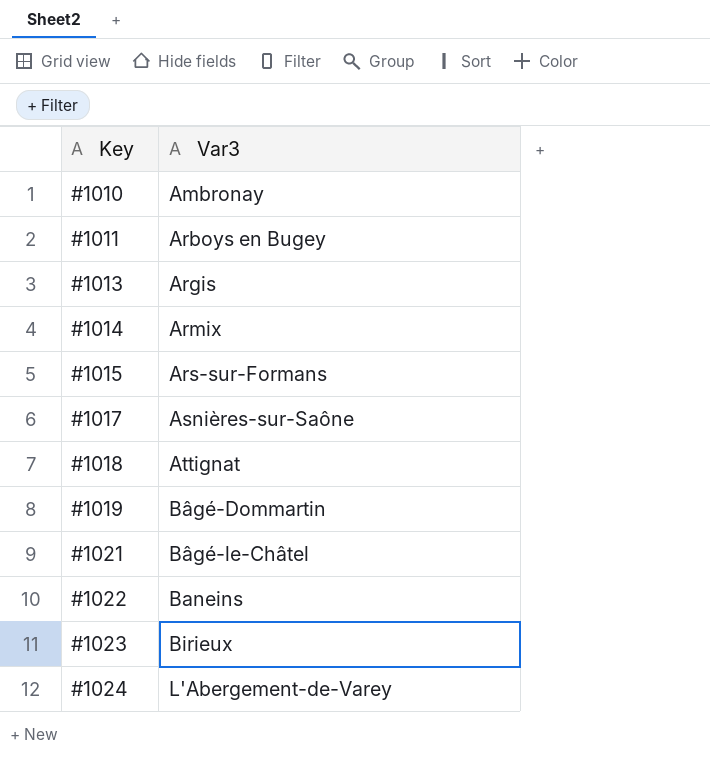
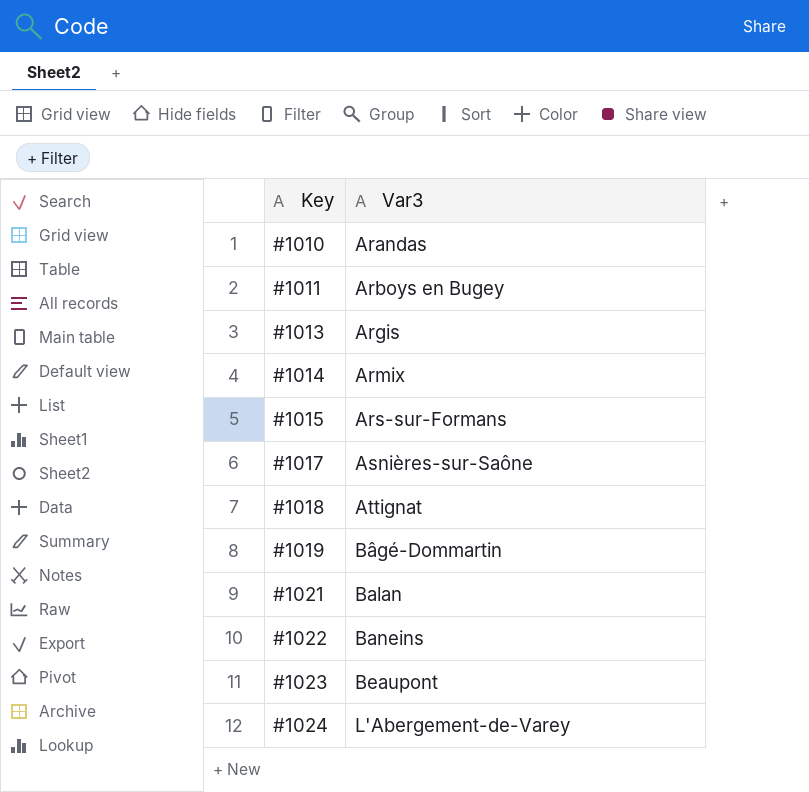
#1010 | Var3: Ambronay -> Arandas
#1021 | Var3: Bâgé-le-Châtel -> Balan
#1023 | Var3: Birieux -> Beaupont

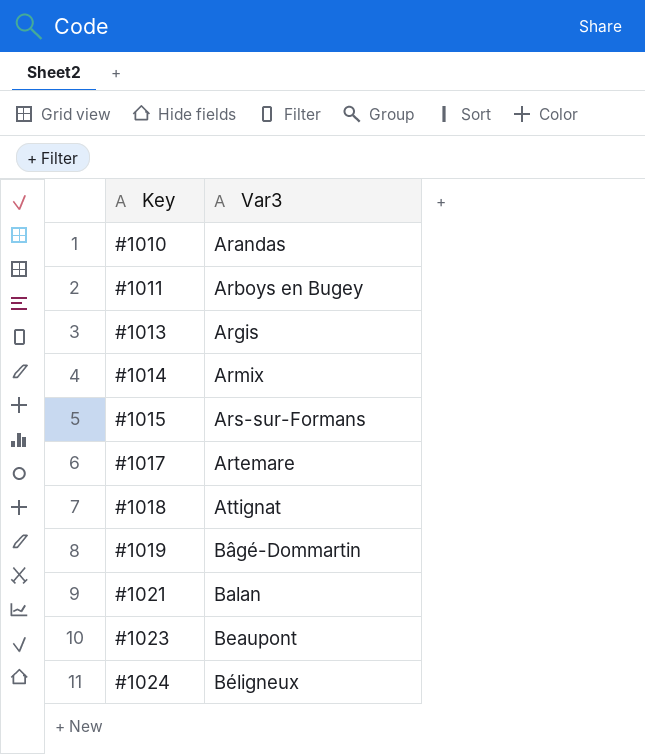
row #1022: Baneins -> none
#1017 | Var3: Asnières-sur-Saône -> Artemare
#1024 | Var3: L'Abergement-de-Varey -> Béligneux

